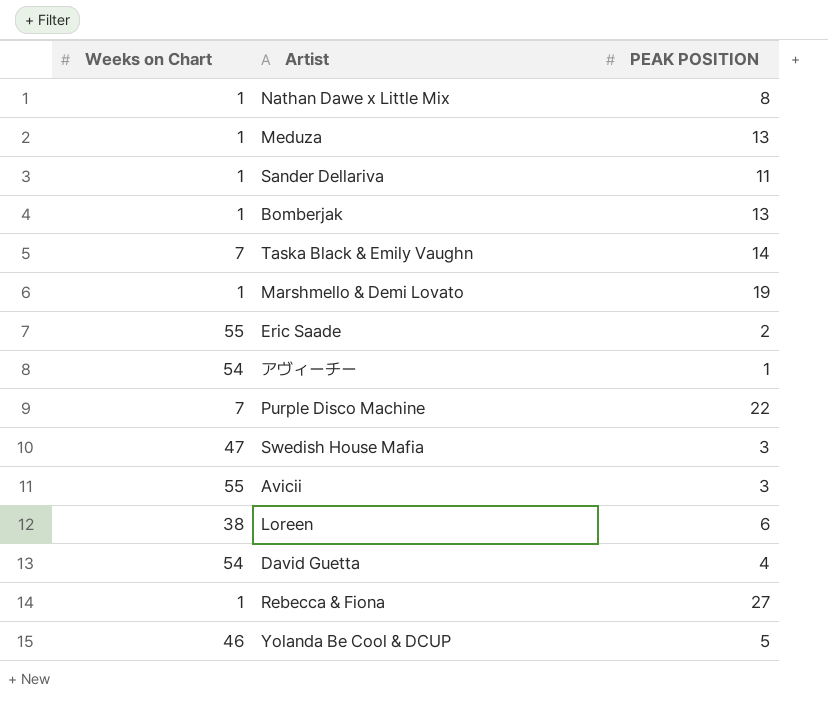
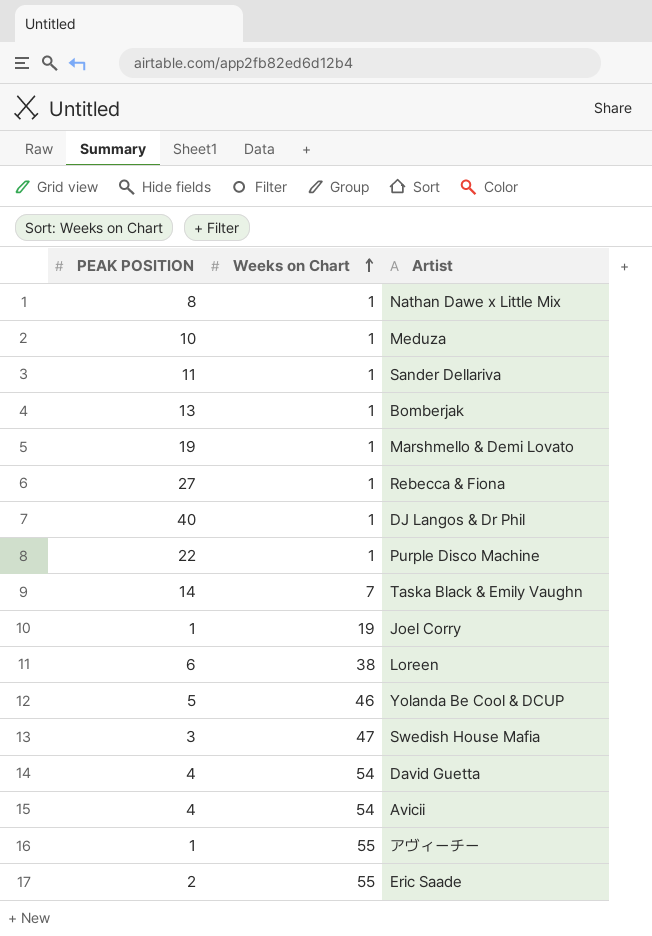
row order: none -> Weeks on Chart ascending
column PEAK POSITION | position: 3 -> 1
Meduza | PEAK POSITION: 13 -> 10
row DJ Langos & Dr Phil: none -> 40 | 1
Purple Disco Machine | Weeks on Chart: 7 -> 1
row Joel Corry: none -> 1 | 19
Avicii | PEAK POSITION: 3 -> 4
Avicii | Weeks on Chart: 55 -> 54
アヴィーチー | Weeks on Chart: 54 -> 55

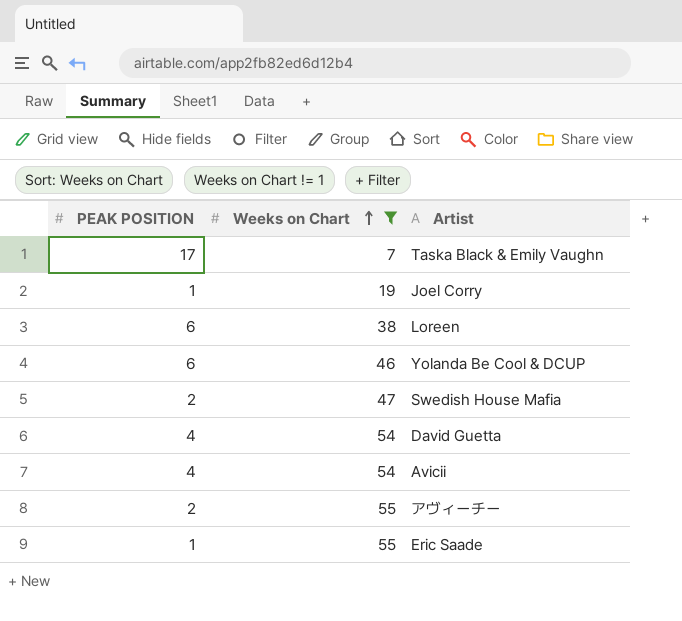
filter: none -> Weeks on Chart != 1
Taska Black & Emily Vaughn | PEAK POSITION: 14 -> 17
Yolanda Be Cool & DCUP | PEAK POSITION: 5 -> 6
Swedish House Mafia | PEAK POSITION: 3 -> 2
アヴィーチー | PEAK POSITION: 1 -> 2
Eric Saade | PEAK POSITION: 2 -> 1

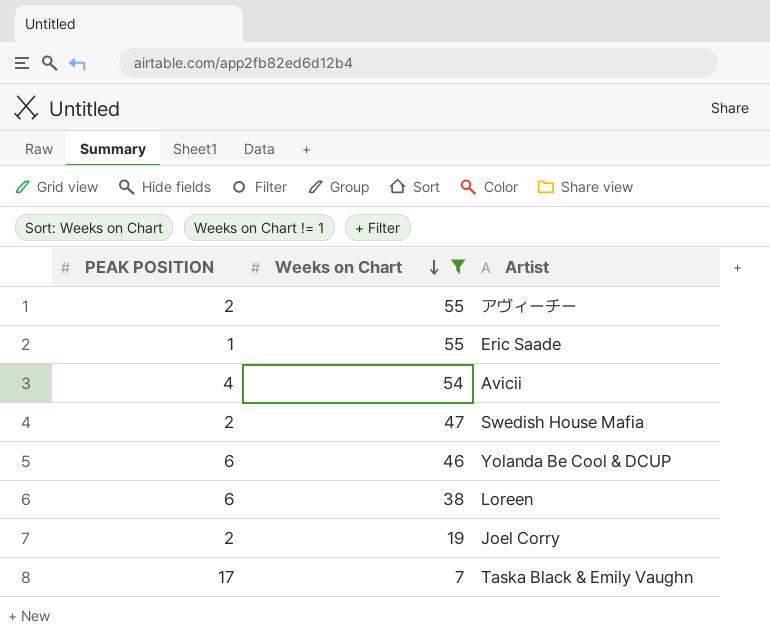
row order: Weeks on Chart ascending -> Weeks on Chart descending
row David Guetta: 4 | 54 -> none
Joel Corry | PEAK POSITION: 1 -> 2

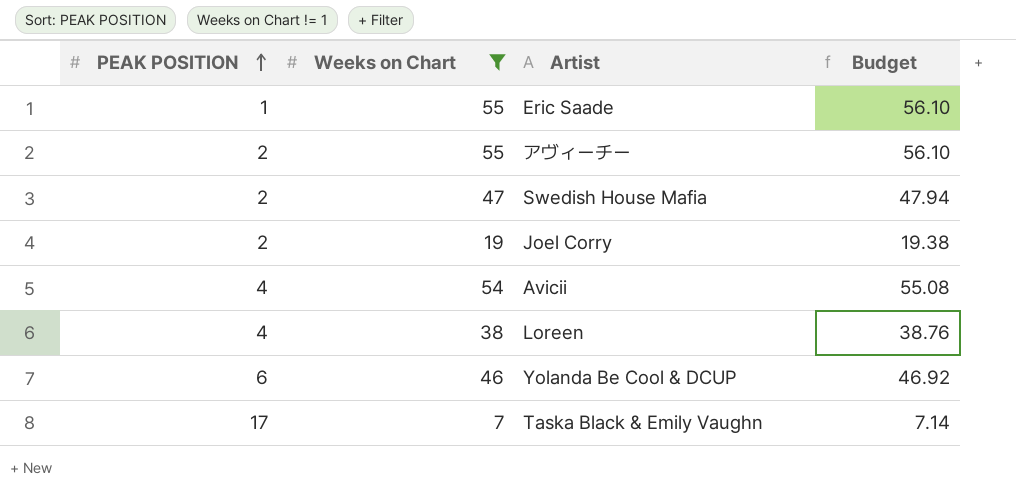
row order: Weeks on Chart descending -> PEAK POSITION ascending
column Budget | formula: none -> [Weeks on Chart] * 1.02
Loreen | PEAK POSITION: 6 -> 4

